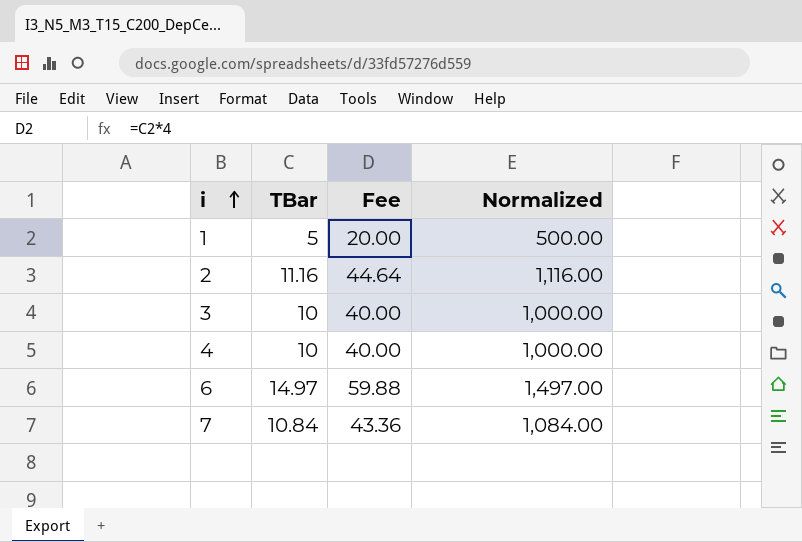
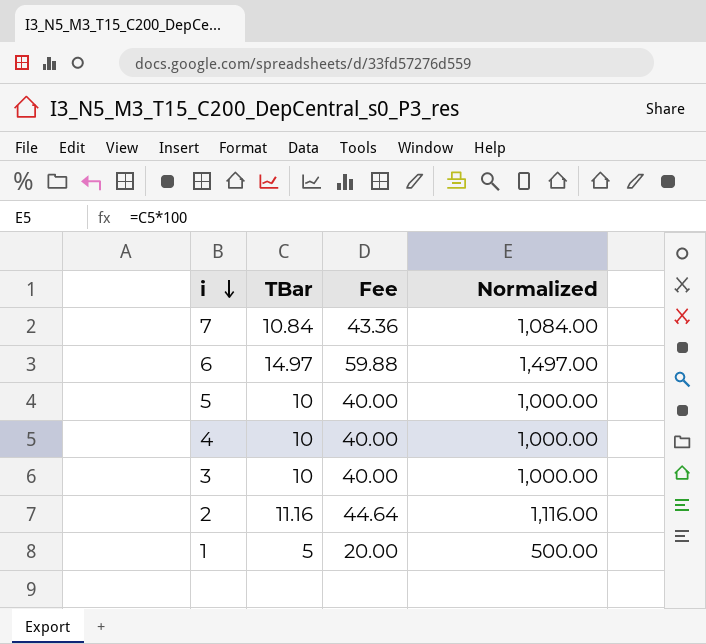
row order: i ascending -> i descending
row 5: none -> 10 | 40.00 | 1,000.00

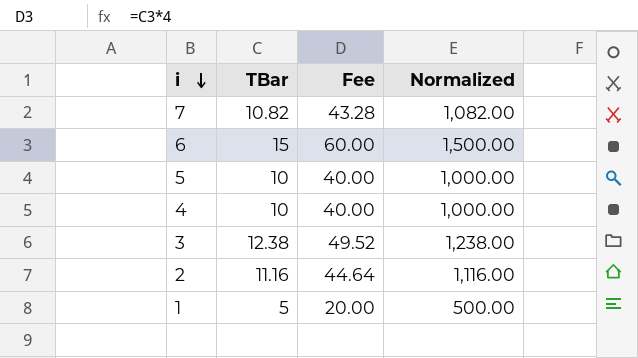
7 | TBar: 10.84 -> 10.82
7 | Fee: 43.36 -> 43.28
7 | Normalized: 1,084.00 -> 1,082.00
6 | TBar: 14.97 -> 15
6 | Fee: 59.88 -> 60.00
6 | Normalized: 1,497.00 -> 1,500.00
3 | TBar: 10 -> 12.38
3 | Fee: 40.00 -> 49.52
3 | Normalized: 1,000.00 -> 1,238.00

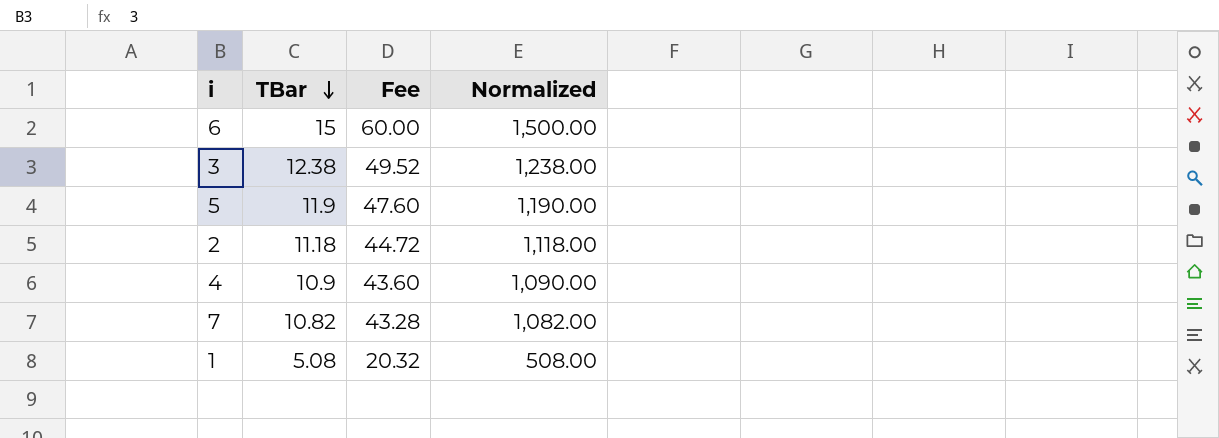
row order: i descending -> TBar descending
5 | TBar: 10 -> 11.9
5 | Fee: 40.00 -> 47.60
5 | Normalized: 1,000.00 -> 1,190.00
2 | TBar: 11.16 -> 11.18
2 | Fee: 44.64 -> 44.72
2 | Normalized: 1,116.00 -> 1,118.00
4 | TBar: 10 -> 10.9
4 | Fee: 40.00 -> 43.60
4 | Normalized: 1,000.00 -> 1,090.00
1 | TBar: 5 -> 5.08
1 | Fee: 20.00 -> 20.32
1 | Normalized: 500.00 -> 508.00

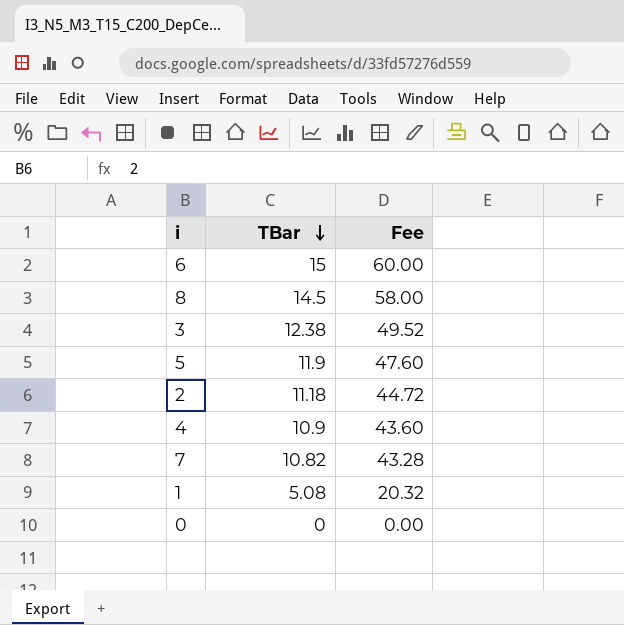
column Normalized | formula: [TBar] * 100 -> none
row 8: none -> 14.5 | 58.00
row 0: none -> 0 | 0.00

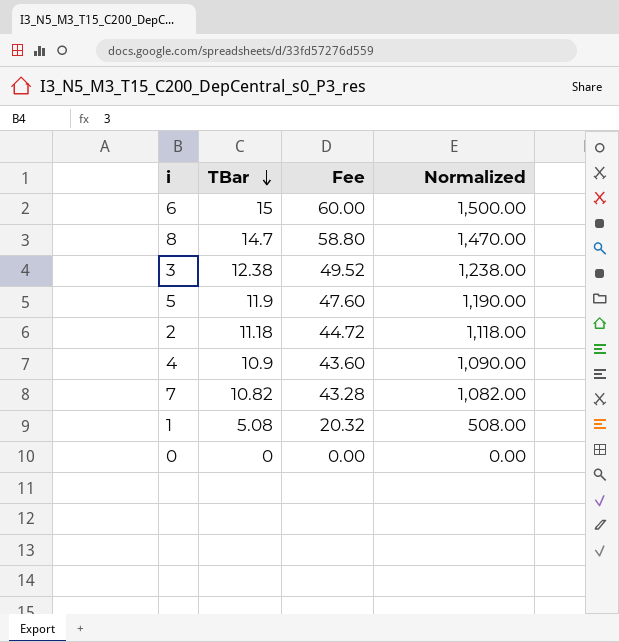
column Normalized | formula: none -> [TBar] * 100
8 | TBar: 14.5 -> 14.7
8 | Fee: 58.00 -> 58.80

